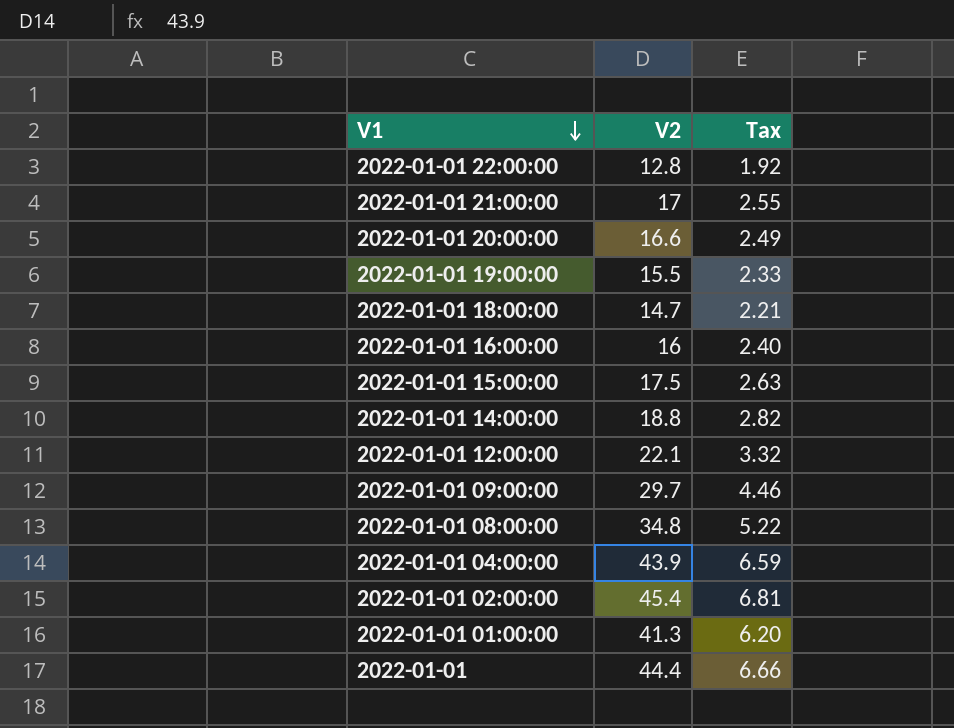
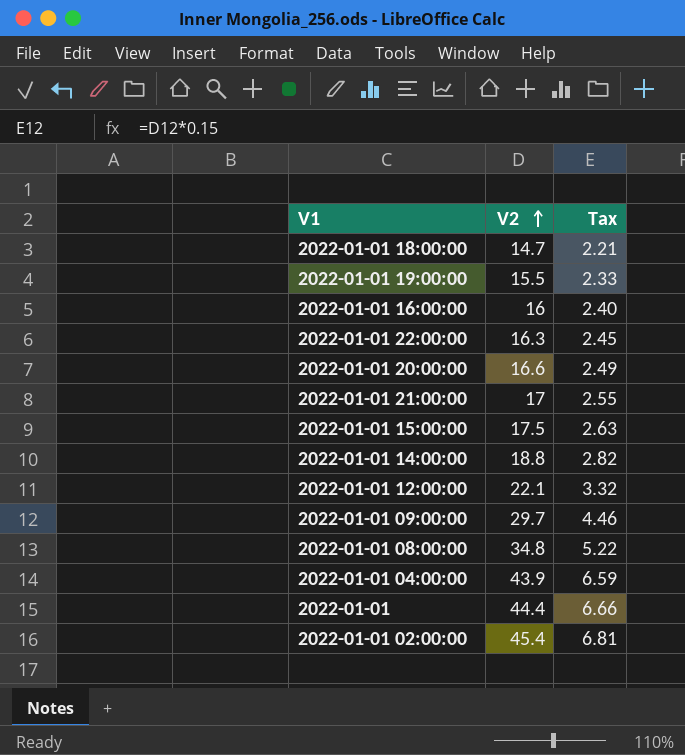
row order: V1 descending -> V2 ascending
row 2022-01-01 01:00:00: 41.3 | 6.20 -> none
2022-01-01 22:00:00 | V2: 12.8 -> 16.3
2022-01-01 22:00:00 | Tax: 1.92 -> 2.45

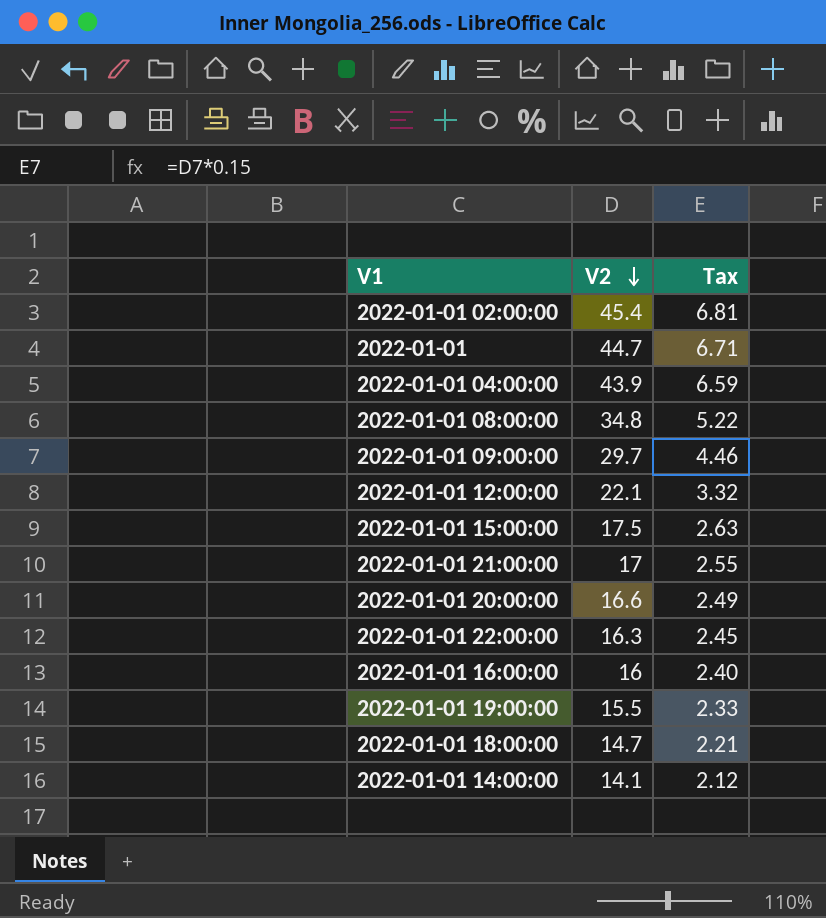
row order: V2 ascending -> V2 descending
2022-01-01 | V2: 44.4 -> 44.7
2022-01-01 | Tax: 6.66 -> 6.71
2022-01-01 14:00:00 | V2: 18.8 -> 14.1
2022-01-01 14:00:00 | Tax: 2.82 -> 2.12

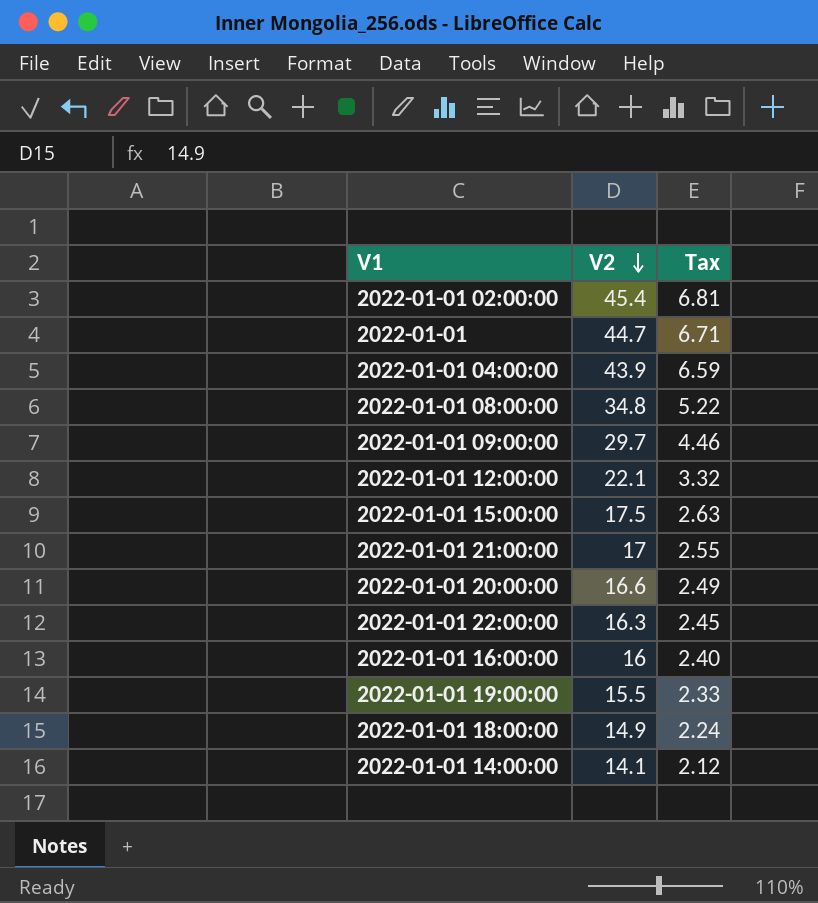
2022-01-01 18:00:00 | V2: 14.7 -> 14.9
2022-01-01 18:00:00 | Tax: 2.21 -> 2.24

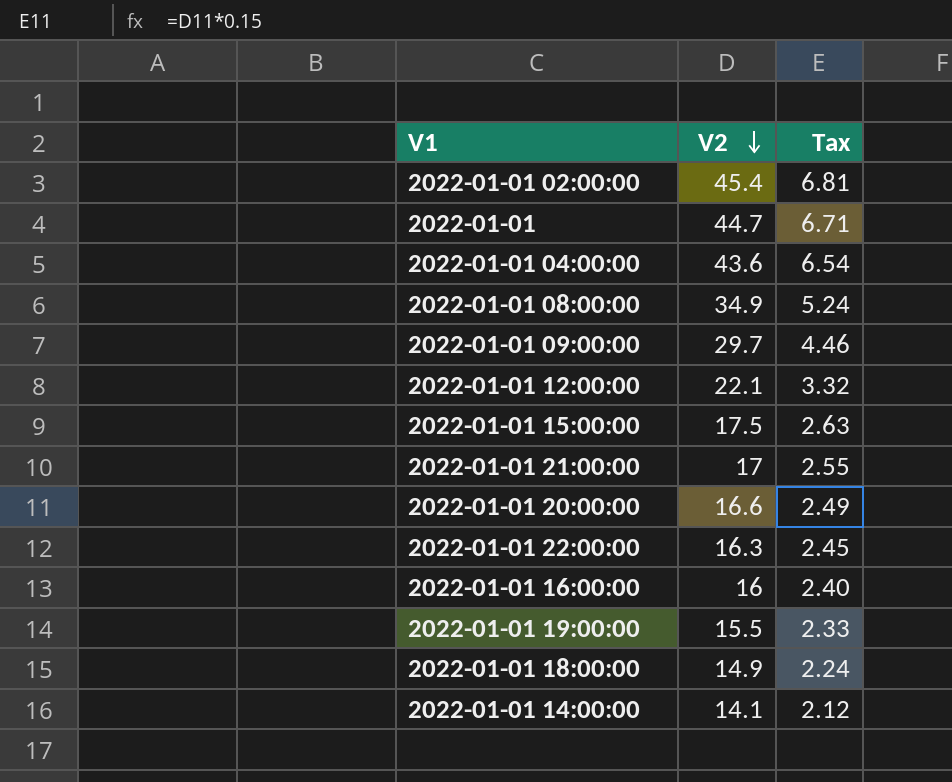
2022-01-01 04:00:00 | V2: 43.9 -> 43.6
2022-01-01 04:00:00 | Tax: 6.59 -> 6.54
2022-01-01 08:00:00 | V2: 34.8 -> 34.9
2022-01-01 08:00:00 | Tax: 5.22 -> 5.24

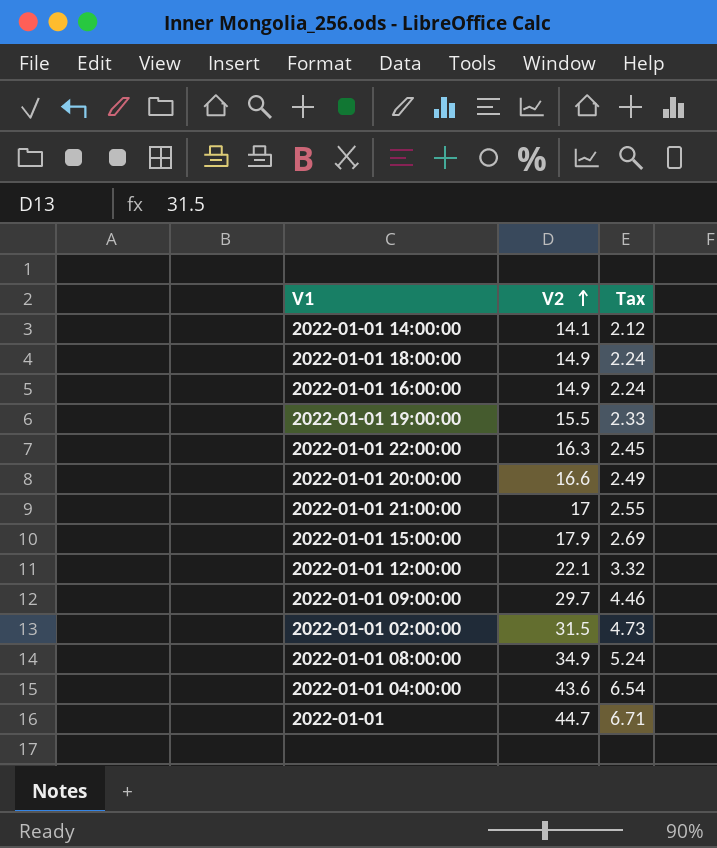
row order: V2 descending -> V2 ascending
2022-01-01 16:00:00 | V2: 16 -> 14.9
2022-01-01 16:00:00 | Tax: 2.40 -> 2.24
2022-01-01 15:00:00 | V2: 17.5 -> 17.9
2022-01-01 15:00:00 | Tax: 2.63 -> 2.69
2022-01-01 02:00:00 | V2: 45.4 -> 31.5
2022-01-01 02:00:00 | Tax: 6.81 -> 4.73

